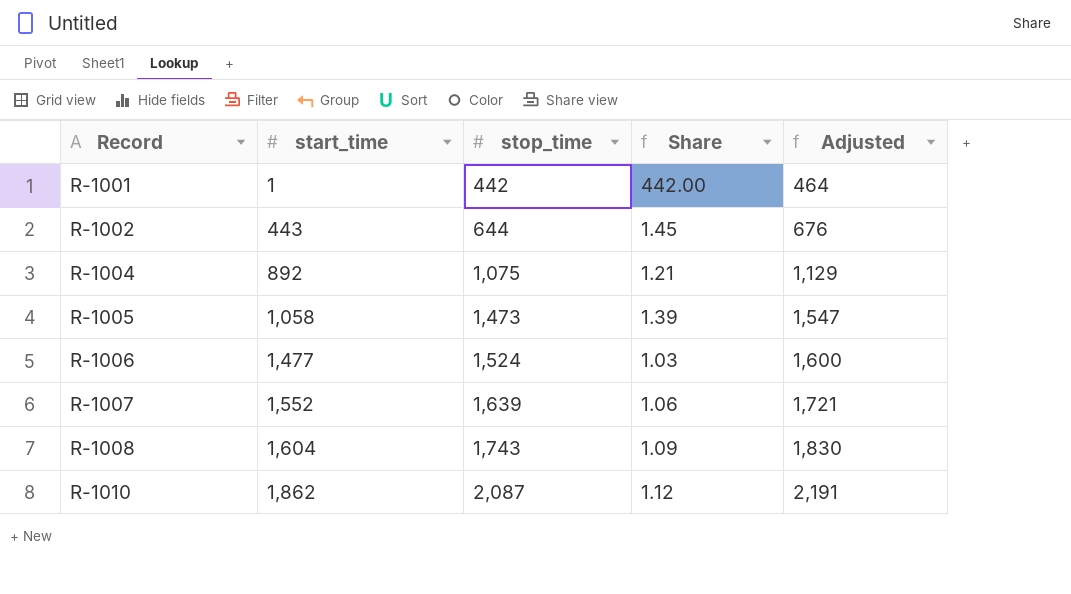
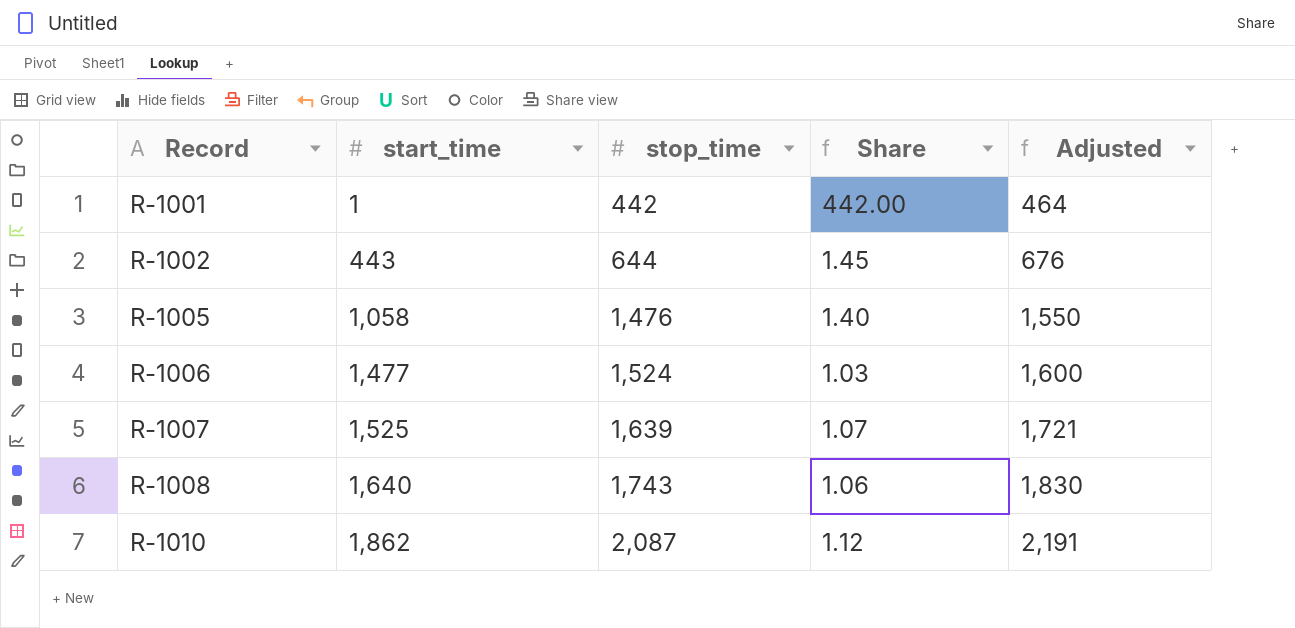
row R-1004: 892 | 1,075 | 1.21 | 1,129 -> none
R-1005 | stop_time: 1,473 -> 1,476
R-1005 | Share: 1.39 -> 1.40
R-1005 | Adjusted: 1,547 -> 1,550
R-1007 | start_time: 1,552 -> 1,525
R-1007 | Share: 1.06 -> 1.07
R-1008 | start_time: 1,604 -> 1,640
R-1008 | Share: 1.09 -> 1.06

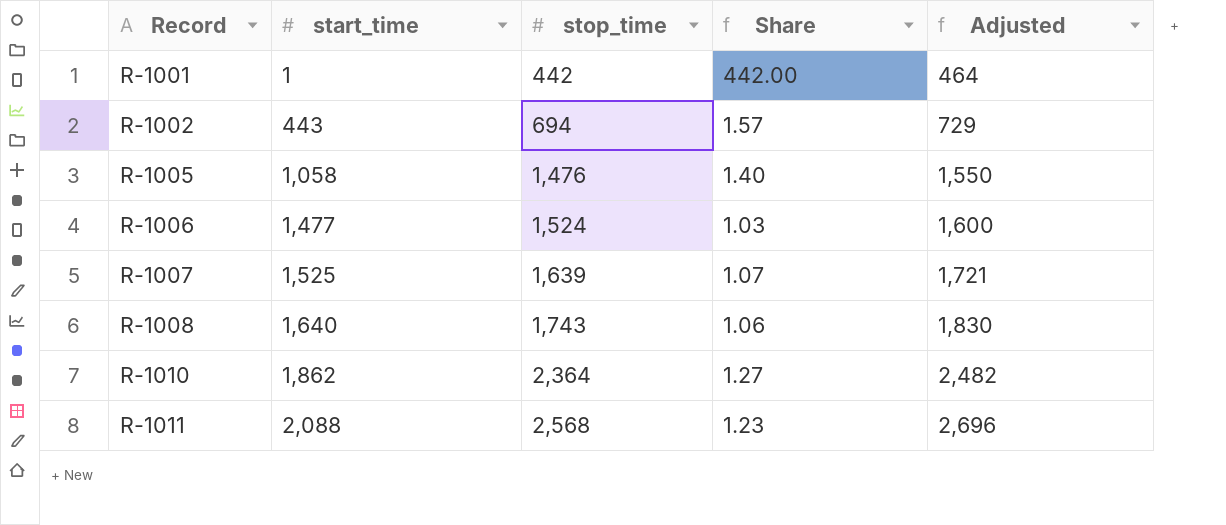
R-1002 | stop_time: 644 -> 694
R-1002 | Share: 1.45 -> 1.57
R-1002 | Adjusted: 676 -> 729
R-1010 | stop_time: 2,087 -> 2,364
R-1010 | Share: 1.12 -> 1.27
R-1010 | Adjusted: 2,191 -> 2,482
row R-1011: none -> 2,088 | 2,568 | 1.23 | 2,696

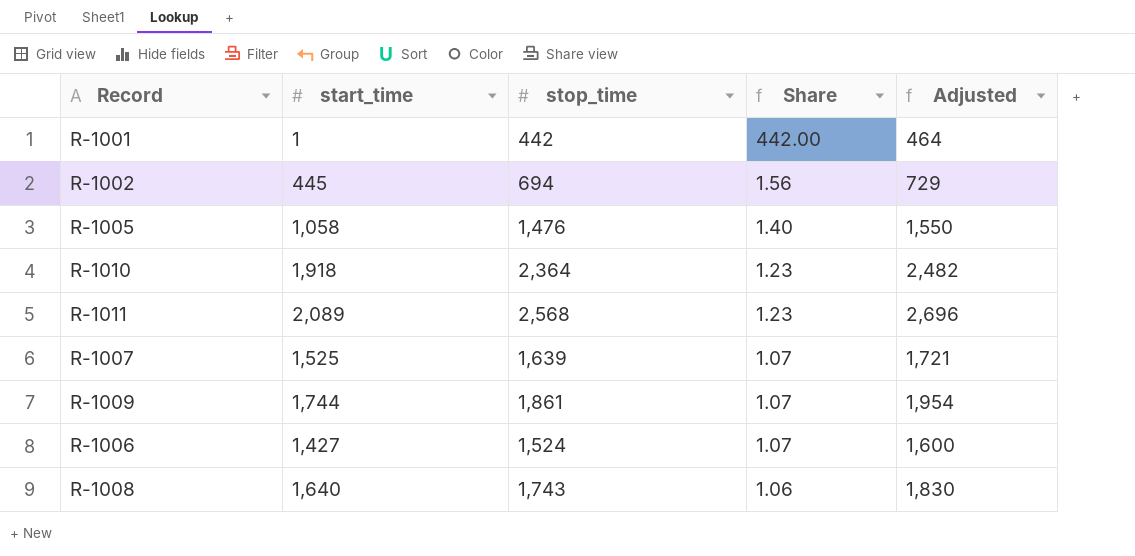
row order: Record ascending -> Share descending
R-1002 | start_time: 443 -> 445
R-1002 | Share: 1.57 -> 1.56
R-1010 | start_time: 1,862 -> 1,918
R-1010 | Share: 1.27 -> 1.23
R-1011 | start_time: 2,088 -> 2,089
row R-1009: none -> 1,744 | 1,861 | 1.07 | 1,954
R-1006 | start_time: 1,477 -> 1,427
R-1006 | Share: 1.03 -> 1.07

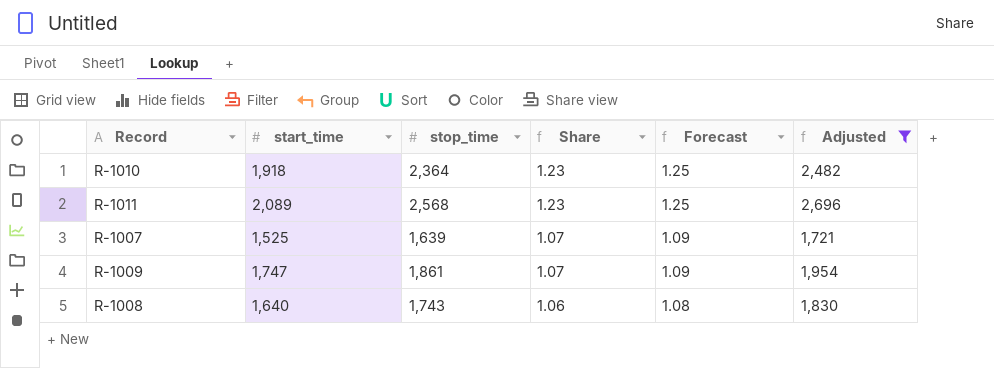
filter: none -> Adjusted >= 1,721
column Forecast | formula: none -> [Share] * 1.02
R-1009 | start_time: 1,744 -> 1,747

